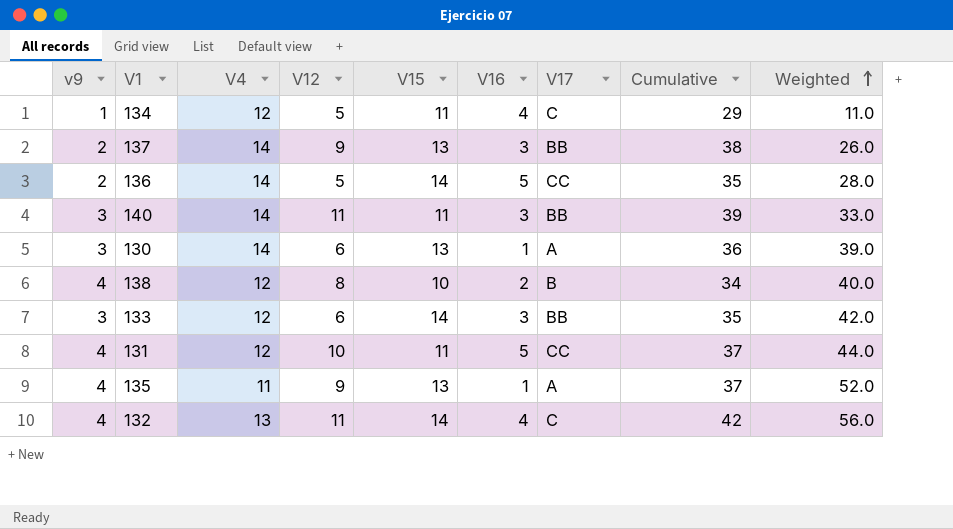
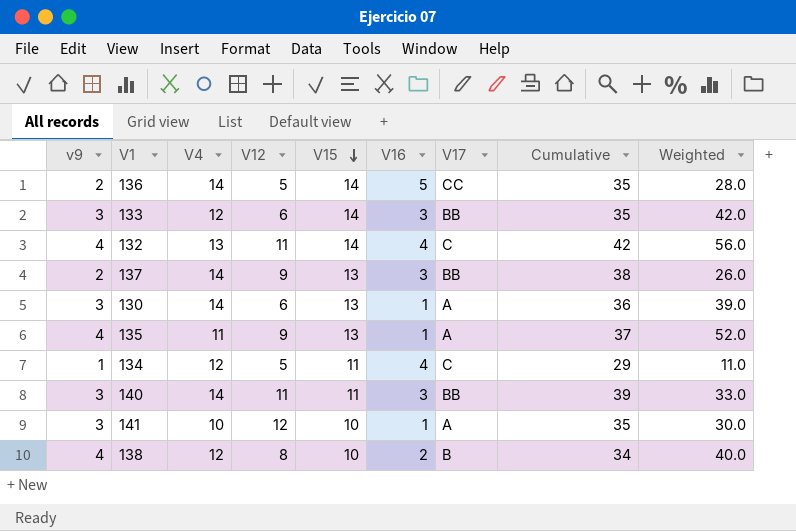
row order: Weighted ascending -> V15 descending
row 131: 4 | 12 | 10 | 11 | 5 | CC | 37 | 44.0 -> none
row 141: none -> 3 | 10 | 12 | 10 | 1 | A | 35 | 30.0

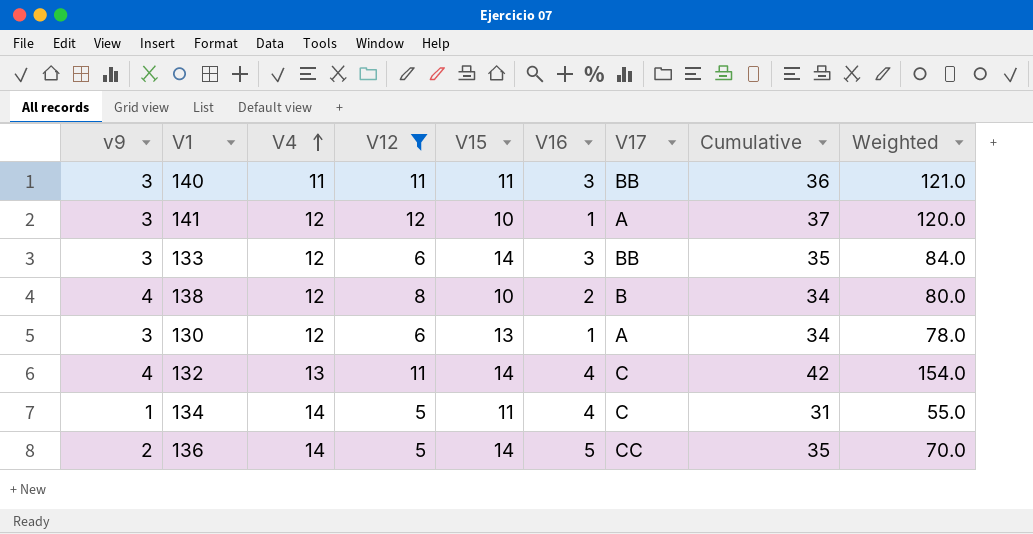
filter: none -> V12 != 9
row order: V15 descending -> V4 ascending
column Weighted | formula: [v9] * [V15] -> [V12] * [V15]
140 | V4: 14 -> 11
140 | Cumulative: 39 -> 36
141 | V4: 10 -> 12
141 | Cumulative: 35 -> 37
130 | V4: 14 -> 12
130 | Cumulative: 36 -> 34
134 | V4: 12 -> 14
134 | Cumulative: 29 -> 31

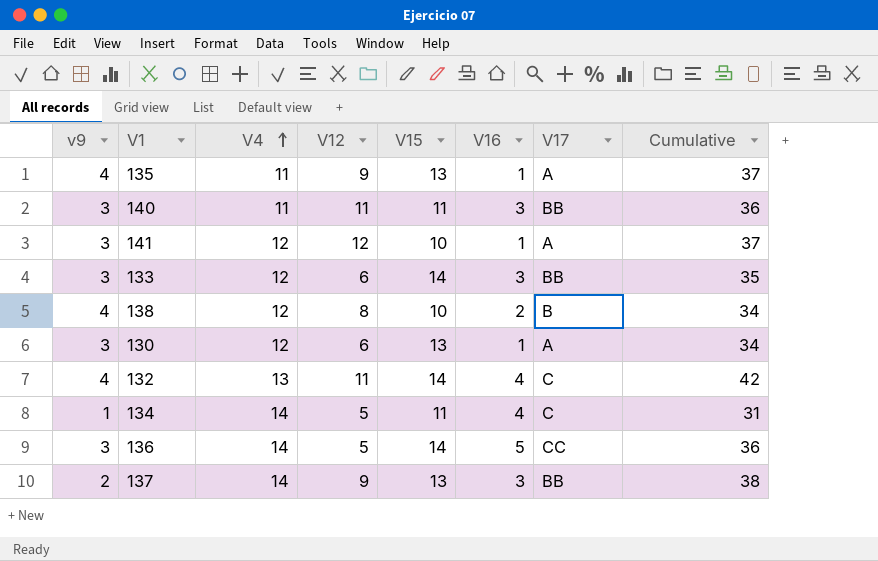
filter: V12 != 9 -> none
column Weighted | formula: [V12] * [V15] -> none
136 | v9: 2 -> 3
136 | Cumulative: 35 -> 36

